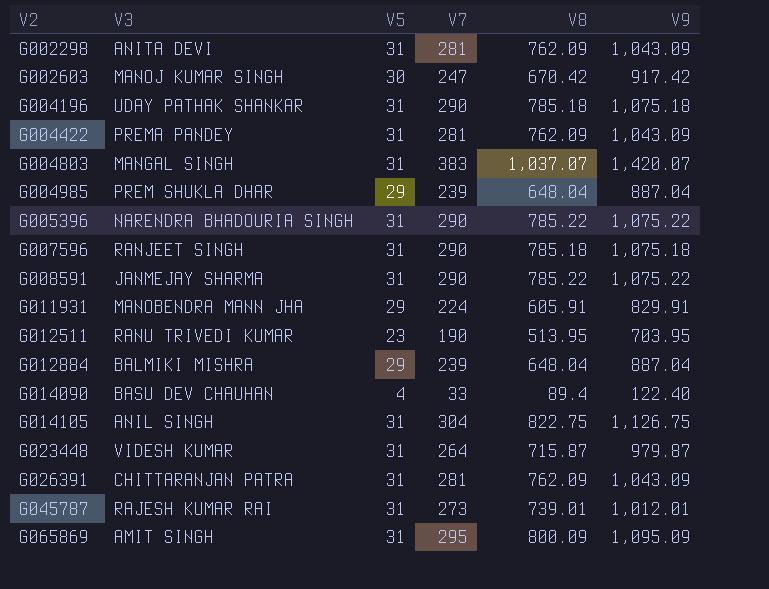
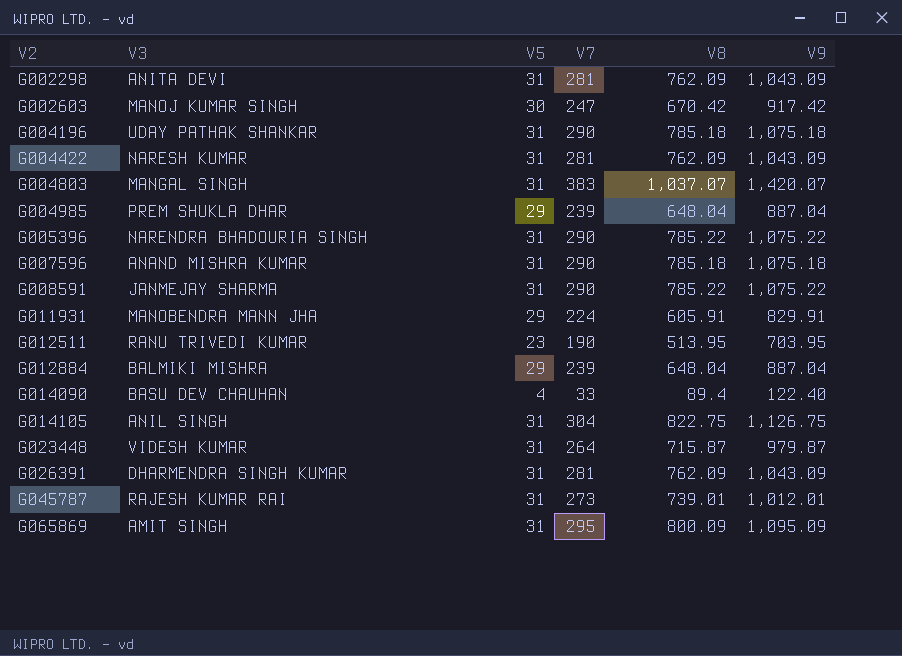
G004422 | V3: PREMA PANDEY -> NARESH KUMAR
G007596 | V3: RANJEET SINGH -> ANAND MISHRA KUMAR
G026391 | V3: CHITTARANJAN PATRA -> DHARMENDRA SINGH KUMAR

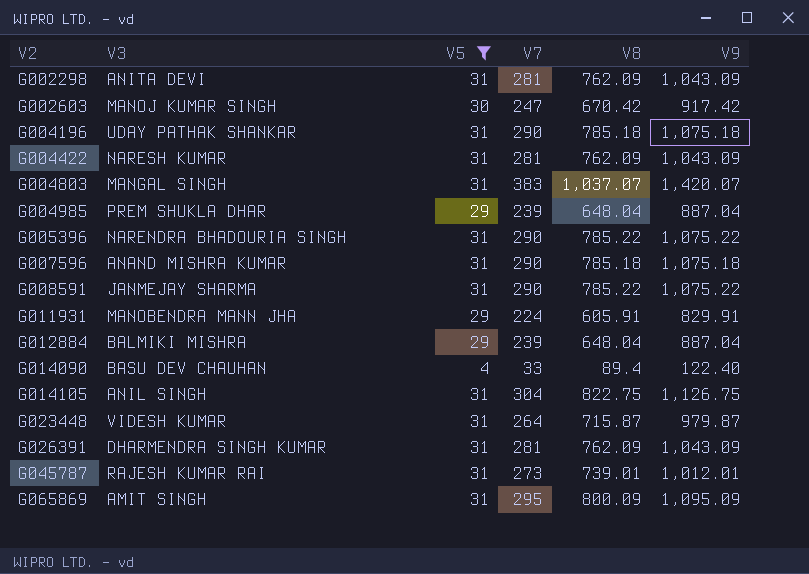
filter: none -> V5 != 23

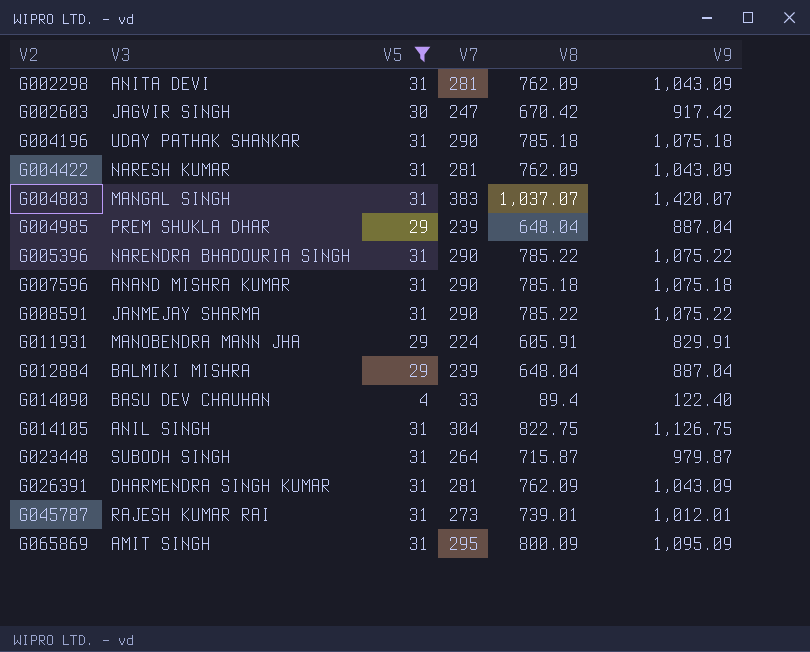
G002603 | V3: MANOJ KUMAR SINGH -> JAGVIR SINGH
G023448 | V3: VIDESH KUMAR -> SUBODH SINGH

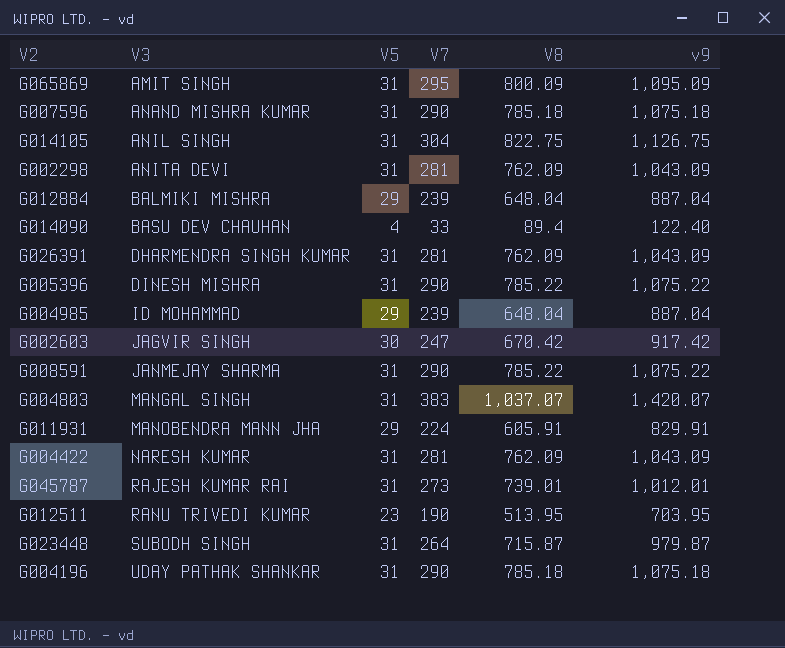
filter: V5 != 23 -> none
row order: V2 ascending -> V3 ascending
column name: V9 -> v9
G005396 | V3: NARENDRA BHADOURIA SINGH -> DINESH MISHRA
G004985 | V3: PREM SHUKLA DHAR -> ID MOHAMMAD

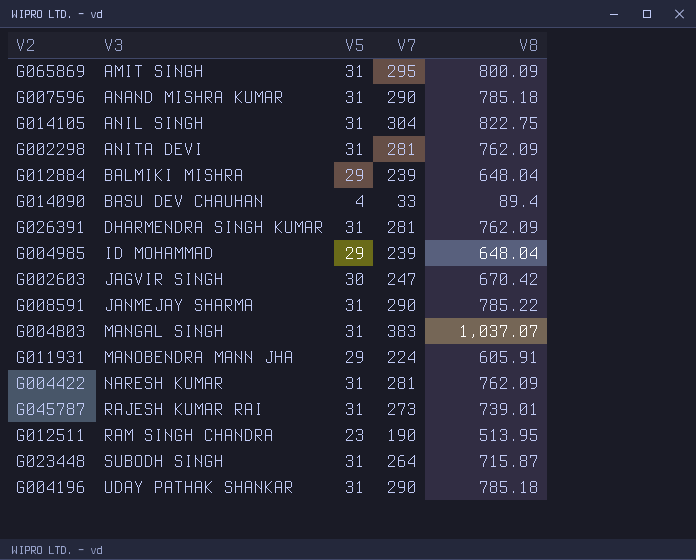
column v9 | formula: [V7] + [V8] -> none
row G005396: DINESH MISHRA | 31 | 290 | 785.22 | 1,075.22 -> none
G012511 | V3: RANU TRIVEDI KUMAR -> RAM SINGH CHANDRA

